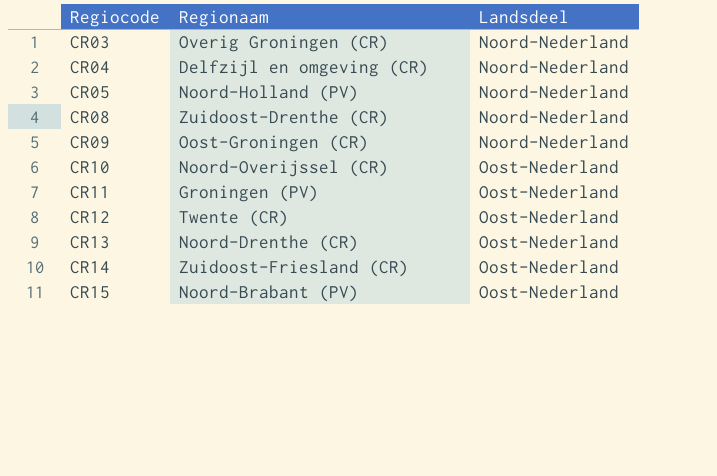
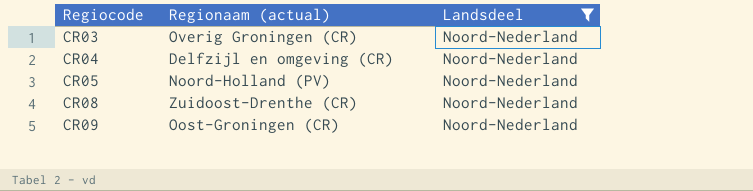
filter: none -> Landsdeel = Noord-Nederland
column name: Regionaam -> Regionaam (actual)

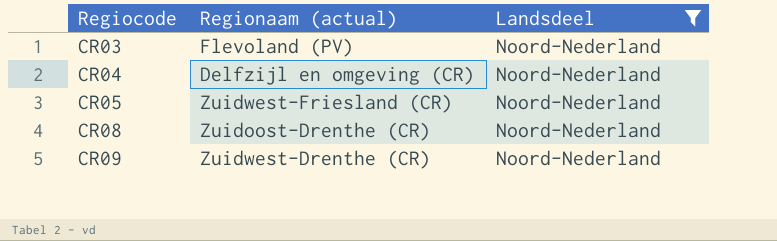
CR03 | Regionaam (actual): Overig Groningen (CR) -> Flevoland (PV)
CR05 | Regionaam (actual): Noord-Holland (PV) -> Zuidwest-Friesland (CR)
CR09 | Regionaam (actual): Oost-Groningen (CR) -> Zuidwest-Drenthe (CR)

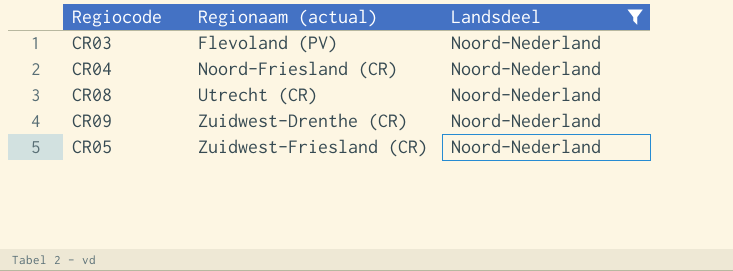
row order: Regiocode ascending -> Regionaam (actual) ascending
CR04 | Regionaam (actual): Delfzijl en omgeving (CR) -> Noord-Friesland (CR)
CR08 | Regionaam (actual): Zuidoost-Drenthe (CR) -> Utrecht (CR)

